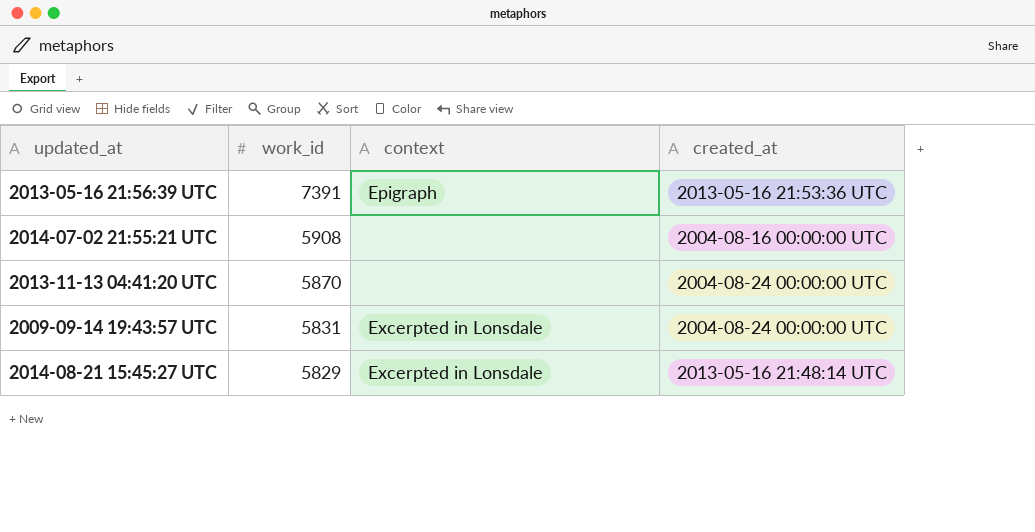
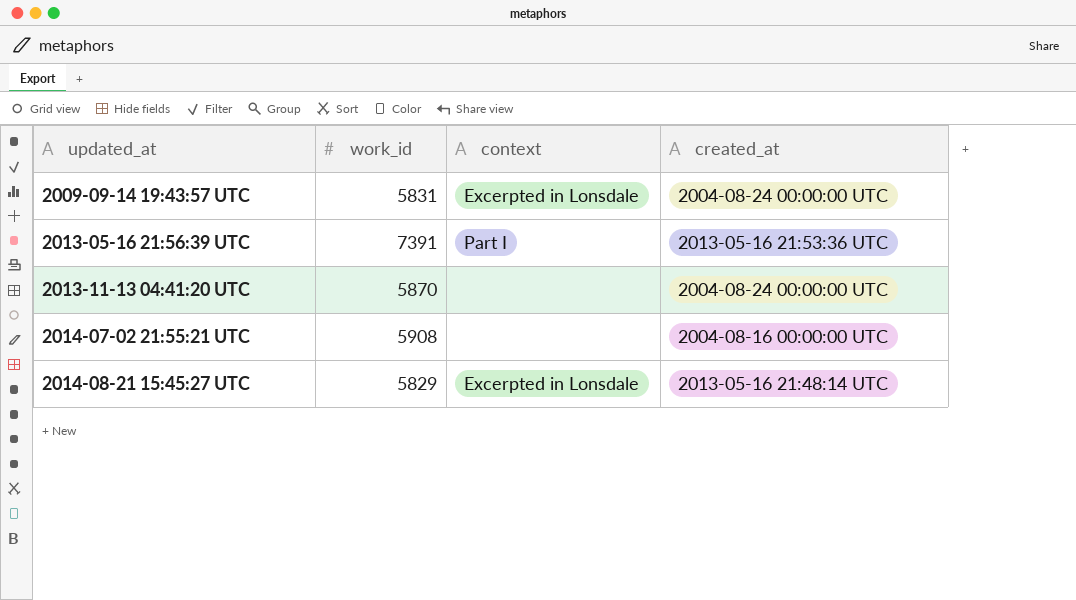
row order: work_id descending -> updated_at ascending
2013-05-16 21:56:39 UTC | context: Epigraph -> Part I

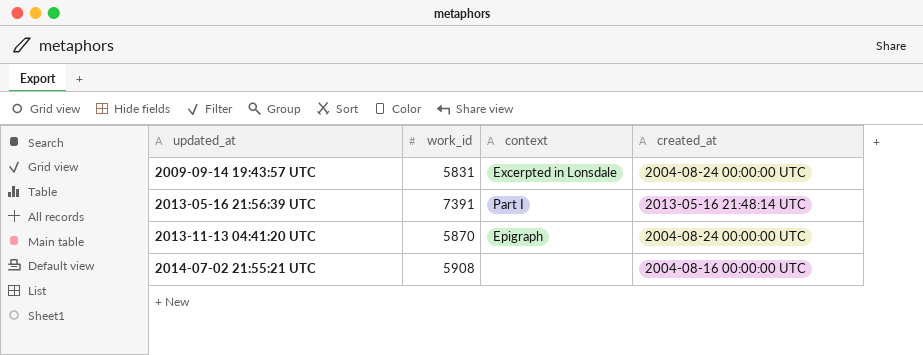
row 2014-08-21 15:45:27 UTC: 5829 | Excerpted in Lonsdale | 2013-05-16 21:48:14 UTC -> none
2013-05-16 21:56:39 UTC | created_at: 2013-05-16 21:53:36 UTC -> 2013-05-16 21:48:14 UTC
2013-11-13 04:41:20 UTC | context: none -> Epigraph

